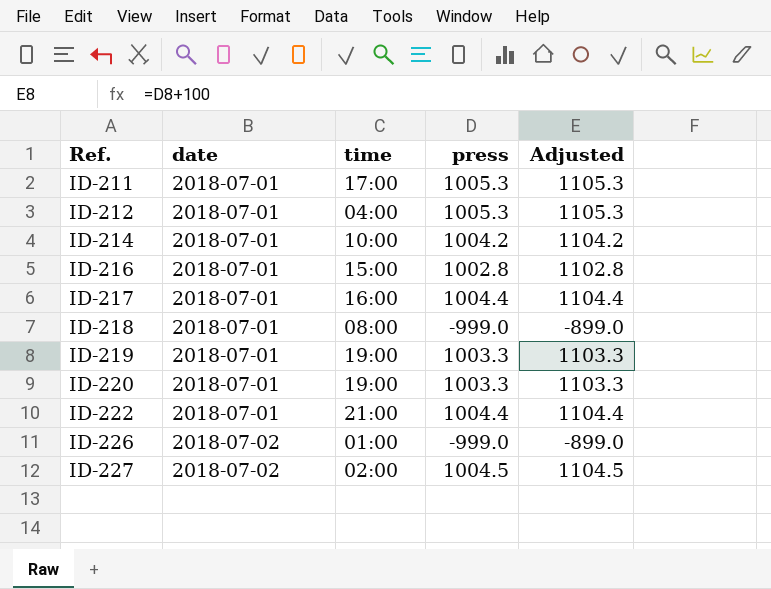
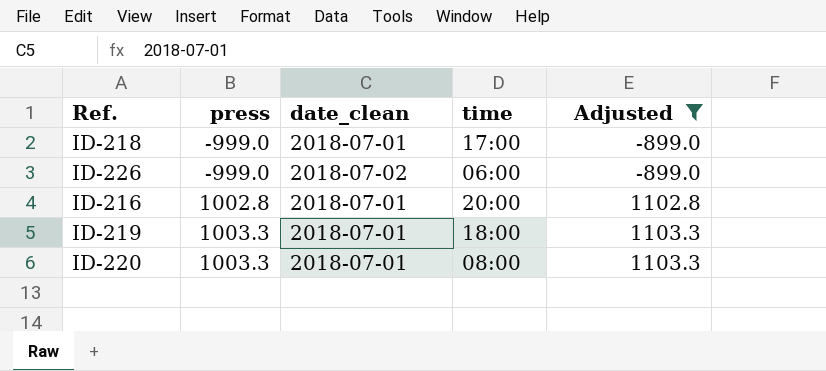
filter: none -> Adjusted <= 1103.3
row order: Ref. ascending -> press ascending
column press | position: 4 -> 2
column name: date -> date_clean
ID-218 | time: 08:00 -> 17:00
ID-226 | time: 01:00 -> 06:00
ID-216 | time: 15:00 -> 20:00
ID-219 | time: 19:00 -> 18:00
ID-220 | time: 19:00 -> 08:00

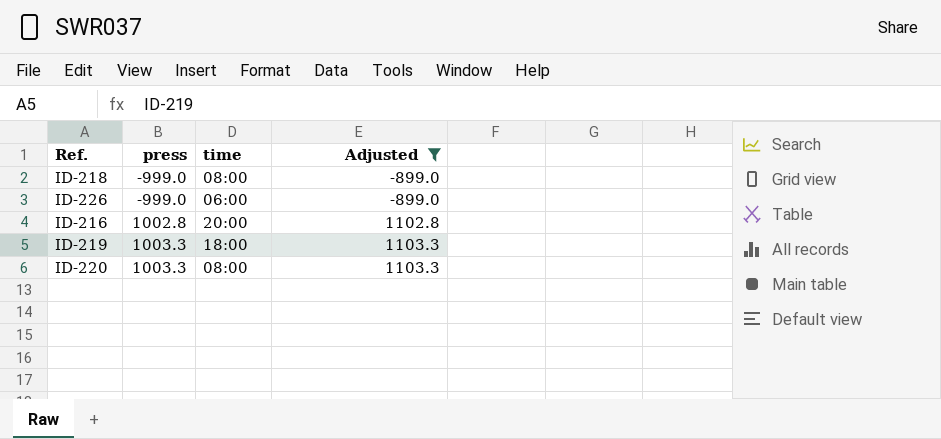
column date_clean | position: 3 -> none
ID-218 | time: 17:00 -> 08:00

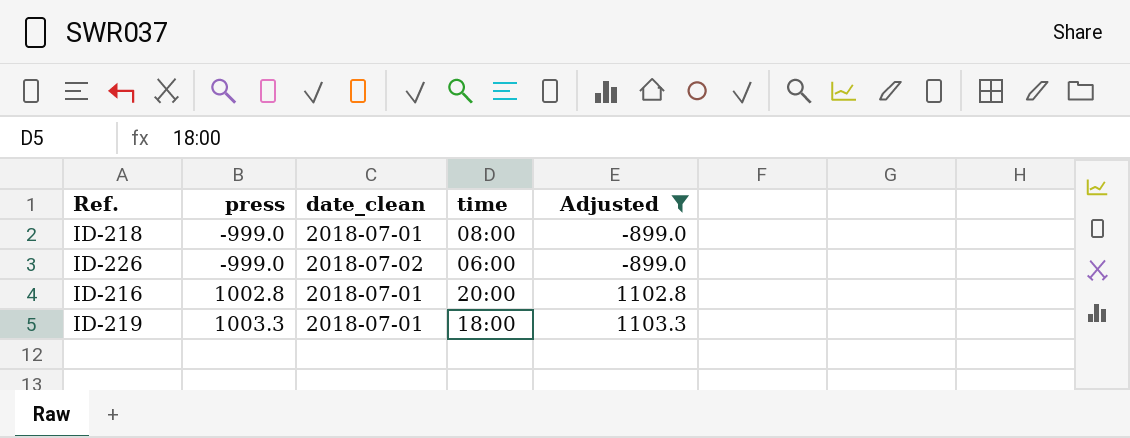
column date_clean | position: none -> 3
row ID-220: 1003.3 | 08:00 | 1103.3 -> none

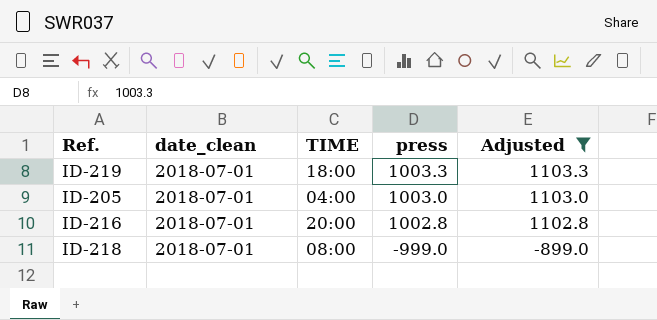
row order: press ascending -> press descending
column name: time -> TIME
column press | position: 2 -> 4
row ID-226: -999.0 | 2018-07-02 | 06:00 | -899.0 -> none
row ID-205: none -> 2018-07-01 | 04:00 | 1003.0 | 1103.0

